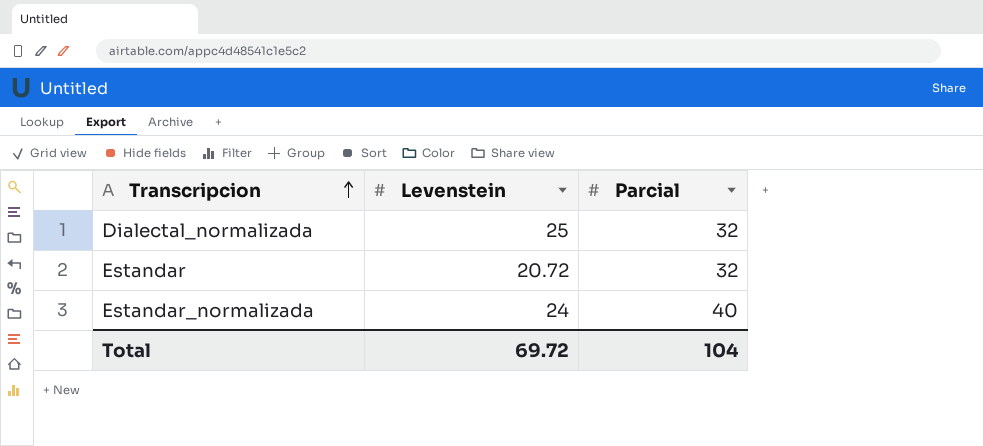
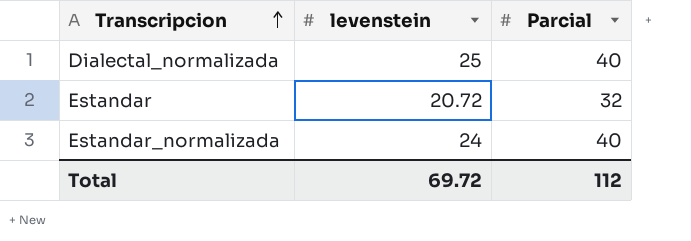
column name: Levenstein -> levenstein
Dialectal_normalizada | Parcial: 32 -> 40
Total | Parcial: 104 -> 112

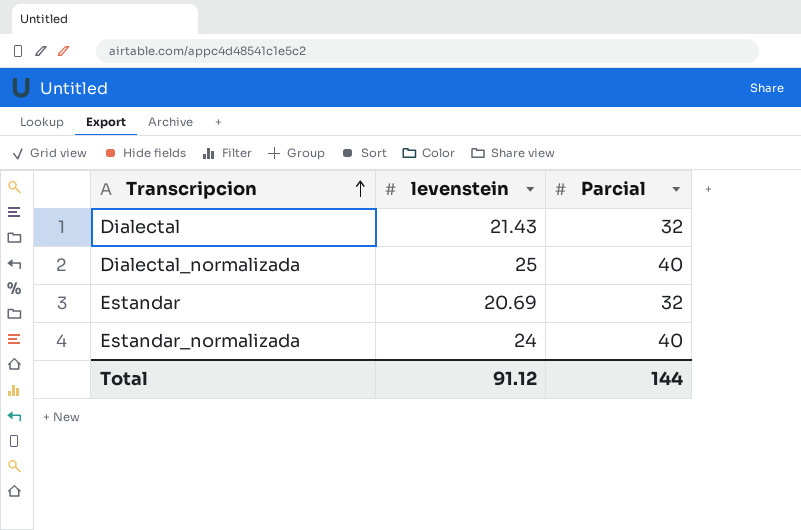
row Dialectal: none -> 21.43 | 32
Estandar | levenstein: 20.72 -> 20.69
Total | levenstein: 69.72 -> 91.12
Total | Parcial: 112 -> 144

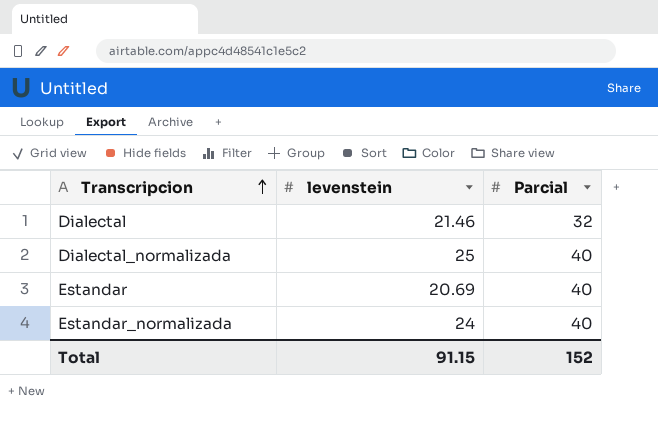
Dialectal | levenstein: 21.43 -> 21.46
Estandar | Parcial: 32 -> 40
Total | levenstein: 91.12 -> 91.15
Total | Parcial: 144 -> 152

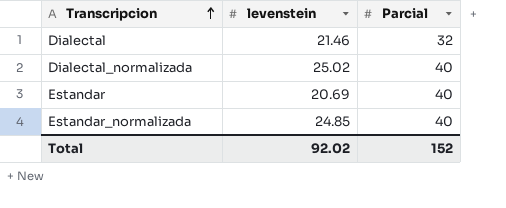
Dialectal_normalizada | levenstein: 25 -> 25.02
Estandar_normalizada | levenstein: 24 -> 24.85
Total | levenstein: 91.15 -> 92.02

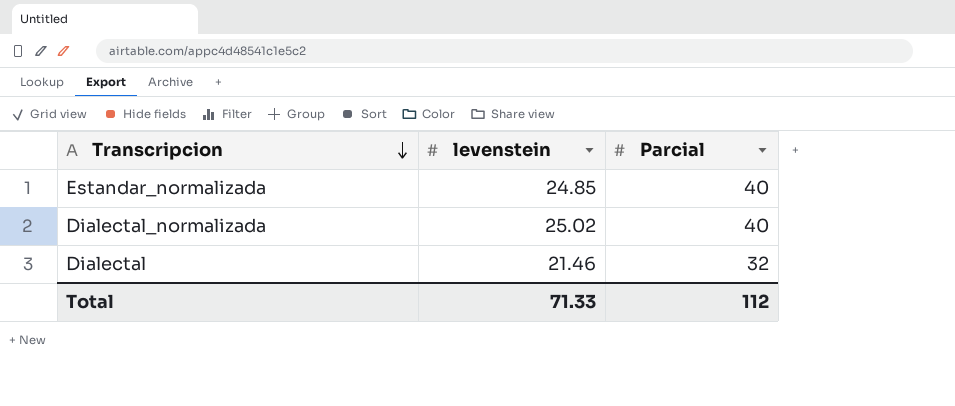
row order: Transcripcion ascending -> Transcripcion descending
row Estandar: 20.69 | 40 -> none
Total | levenstein: 92.02 -> 71.33
Total | Parcial: 152 -> 112

